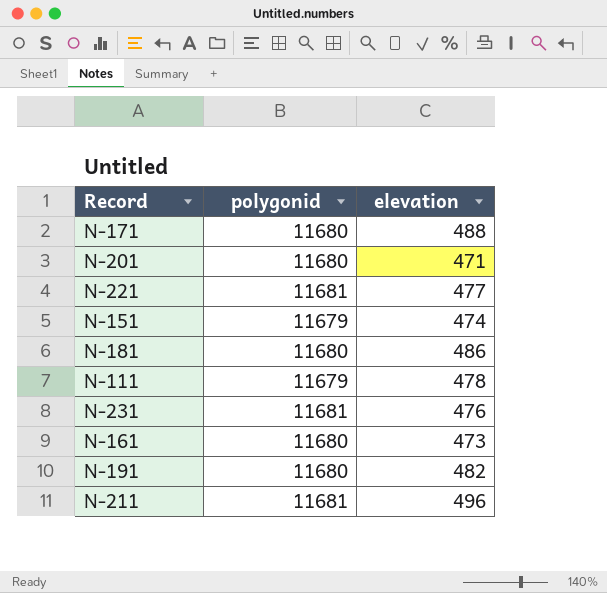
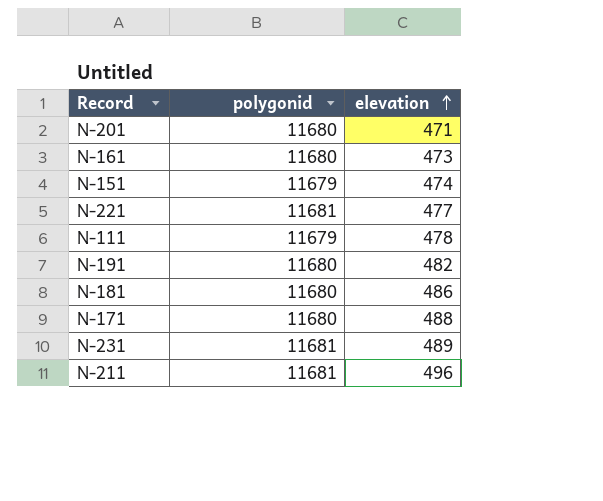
row order: none -> elevation ascending
N-231 | elevation: 476 -> 489

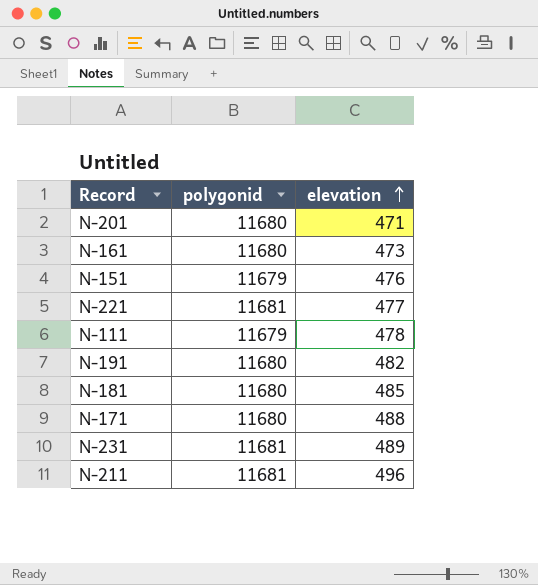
N-151 | elevation: 474 -> 476
N-181 | elevation: 486 -> 485

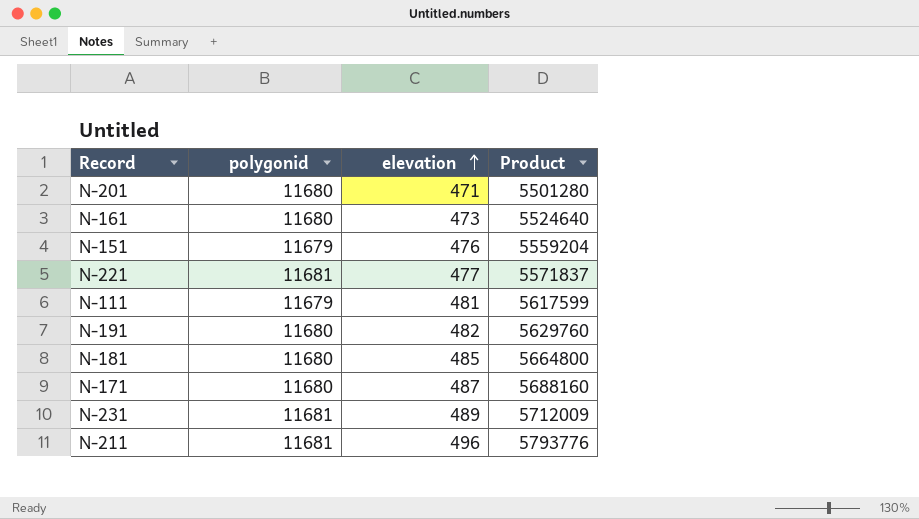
column Product | formula: none -> [polygonid] * [elevation]
N-111 | elevation: 478 -> 481
N-171 | elevation: 488 -> 487

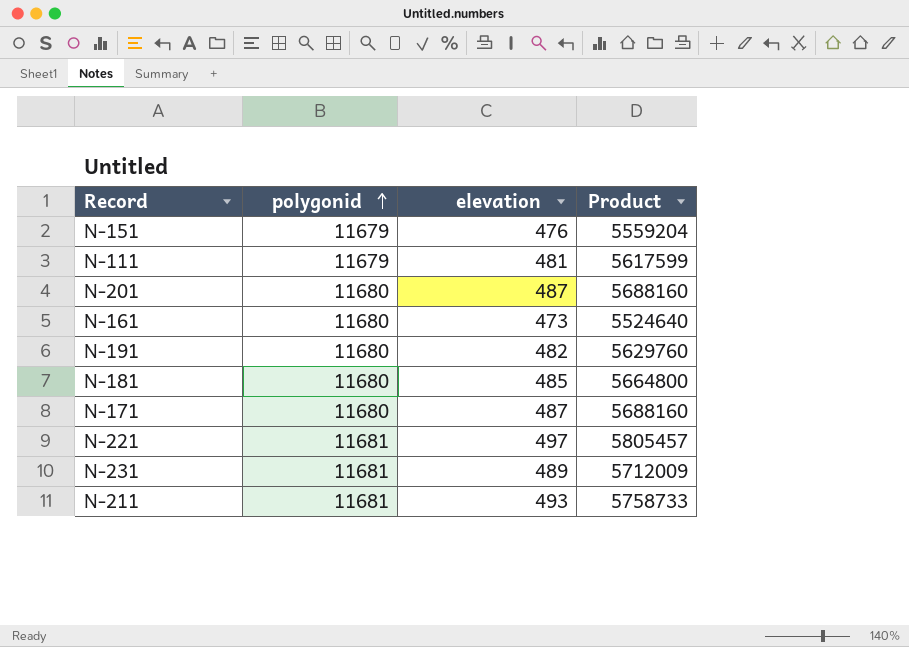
row order: elevation ascending -> polygonid ascending
N-201 | elevation: 471 -> 487
N-201 | Product: 5501280 -> 5688160
N-221 | elevation: 477 -> 497
N-221 | Product: 5571837 -> 5805457
N-211 | elevation: 496 -> 493
N-211 | Product: 5793776 -> 5758733

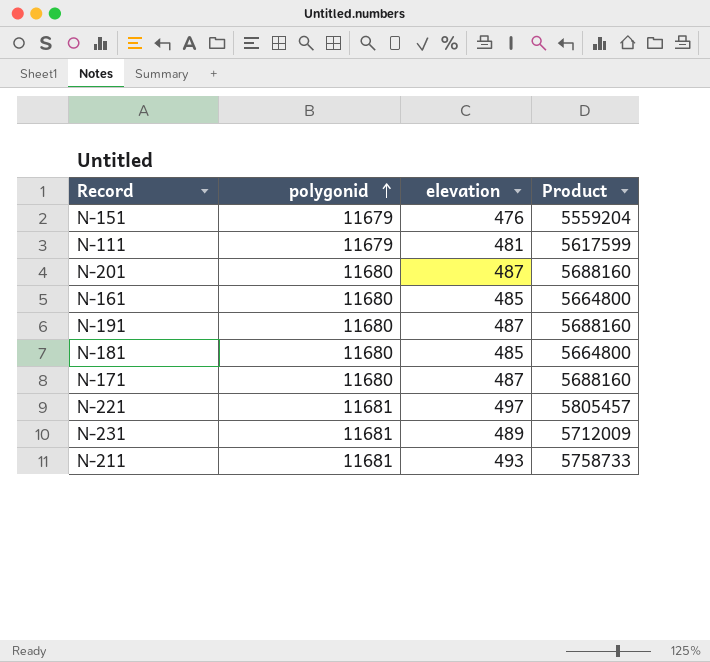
N-161 | elevation: 473 -> 485
N-161 | Product: 5524640 -> 5664800
N-191 | elevation: 482 -> 487
N-191 | Product: 5629760 -> 5688160

